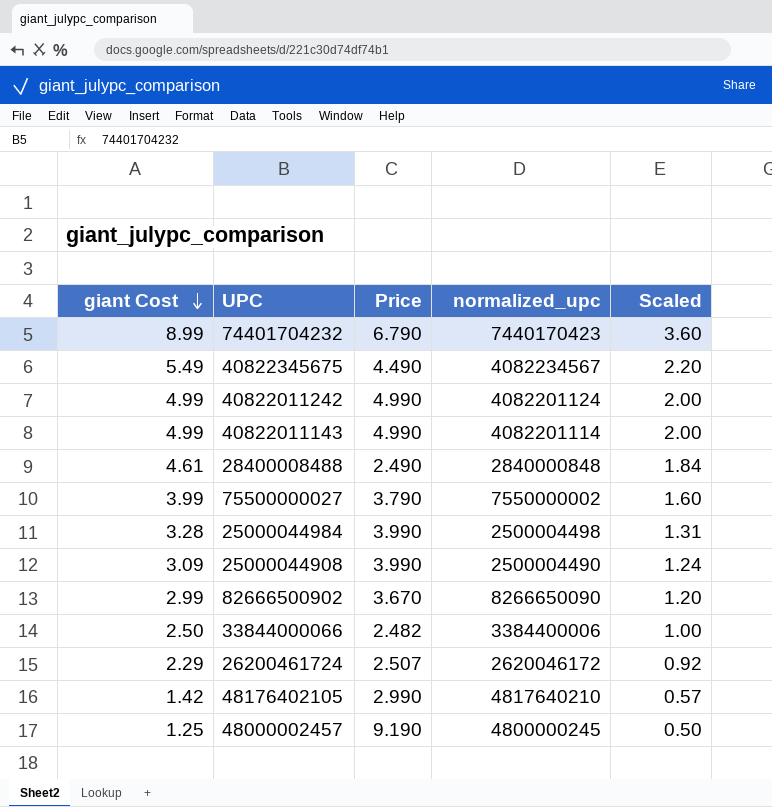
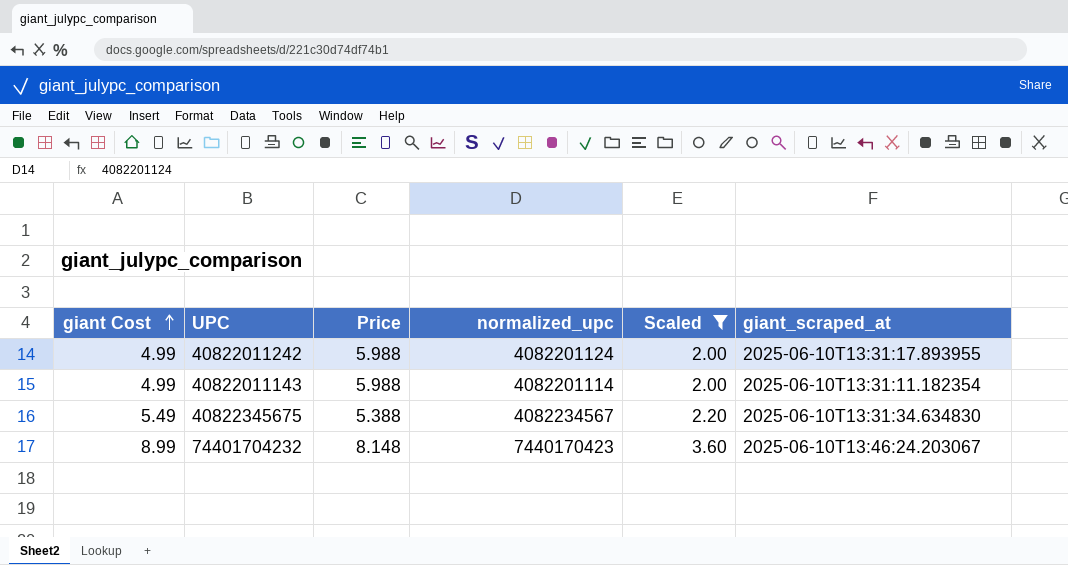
filter: none -> Scaled >= 2.00
row order: giant Cost descending -> giant Cost ascending
column giant_scraped_at | position: none -> 6
40822011242 | Price: 4.990 -> 5.988
40822011143 | Price: 4.990 -> 5.988
40822345675 | Price: 4.490 -> 5.388
74401704232 | Price: 6.790 -> 8.148

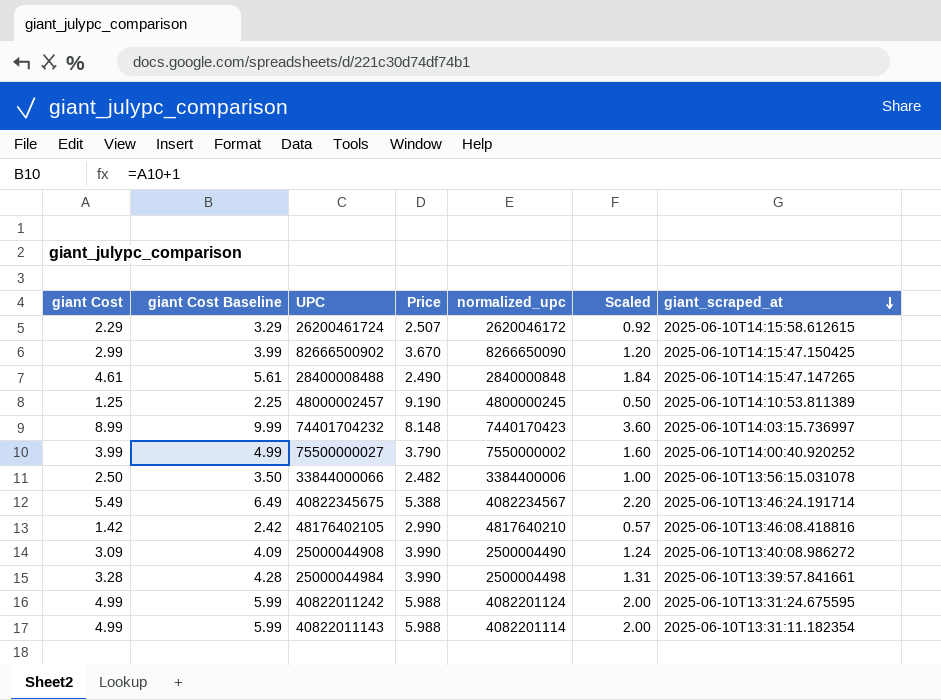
filter: Scaled >= 2.00 -> none
row order: giant Cost ascending -> giant_scraped_at descending
column giant Cost Baseline | formula: none -> [giant Cost] + 1
74401704232 | giant_scraped_at: 2025-06-10T13:46:24.203067 -> 2025-06-10T14:03:15.736997
40822345675 | giant_scraped_at: 2025-06-10T13:31:34.634830 -> 2025-06-10T13:46:24.191714
40822011242 | giant_scraped_at: 2025-06-10T13:31:17.893955 -> 2025-06-10T13:31:24.675595

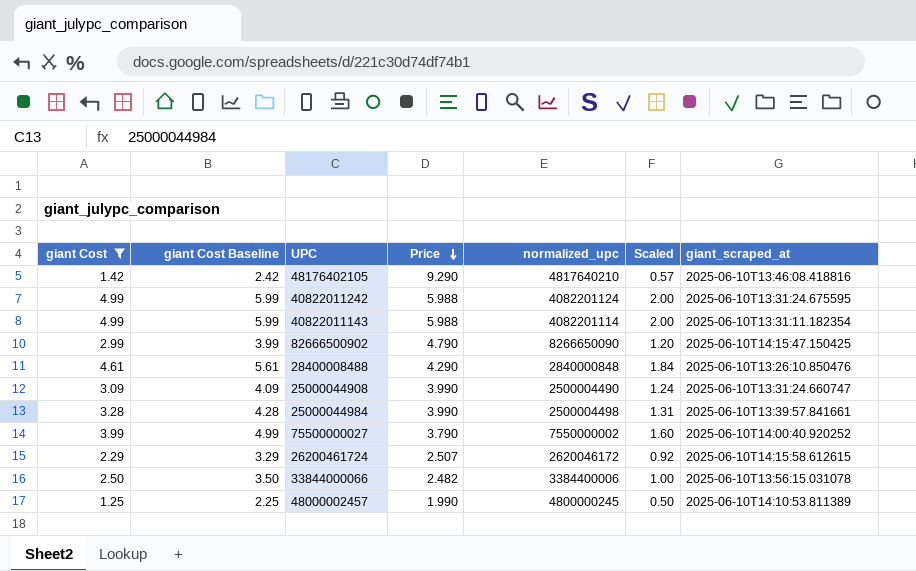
filter: none -> giant Cost <= 4.99
row order: giant_scraped_at descending -> Price descending
48176402105 | Price: 2.990 -> 9.290
82666500902 | Price: 3.670 -> 4.790
28400008488 | Price: 2.490 -> 4.290
28400008488 | giant_scraped_at: 2025-06-10T14:15:47.147265 -> 2025-06-10T13:26:10.850476
25000044908 | giant_scraped_at: 2025-06-10T13:40:08.986272 -> 2025-06-10T13:31:24.660747
48000002457 | Price: 9.190 -> 1.990

